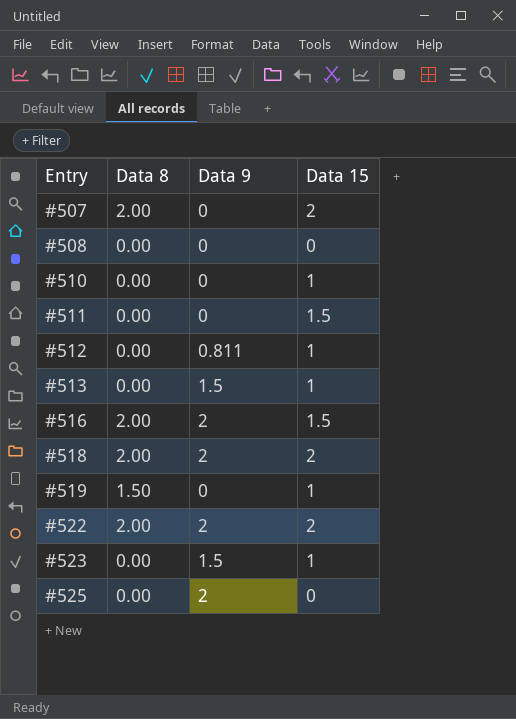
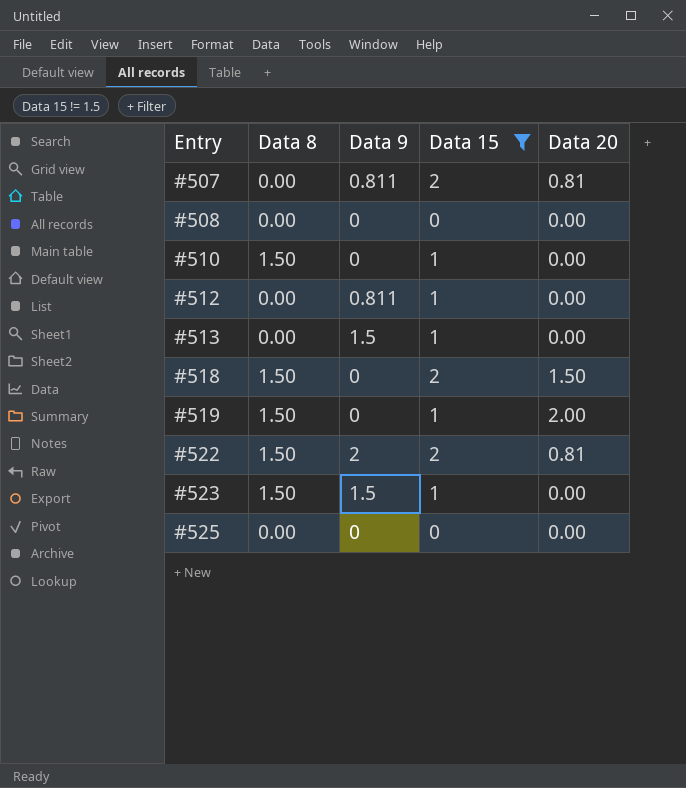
filter: none -> Data 15 != 1.5
column Data 20 | position: none -> 5
#507 | Data 8: 2.00 -> 0.00
#507 | Data 9: 0 -> 0.811
#510 | Data 8: 0.00 -> 1.50
#518 | Data 8: 2.00 -> 1.50
#518 | Data 9: 2 -> 0
#522 | Data 8: 2.00 -> 1.50
#523 | Data 8: 0.00 -> 1.50
#525 | Data 9: 2 -> 0

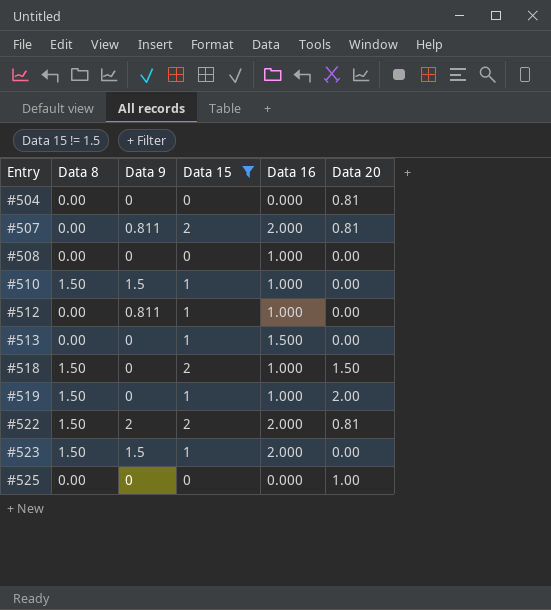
column Data 16 | position: none -> 5
row #504: none -> 0.00 | 0 | 0 | 0.000 | 0.81
#510 | Data 9: 0 -> 1.5
#513 | Data 9: 1.5 -> 0
#525 | Data 20: 0.00 -> 1.00

